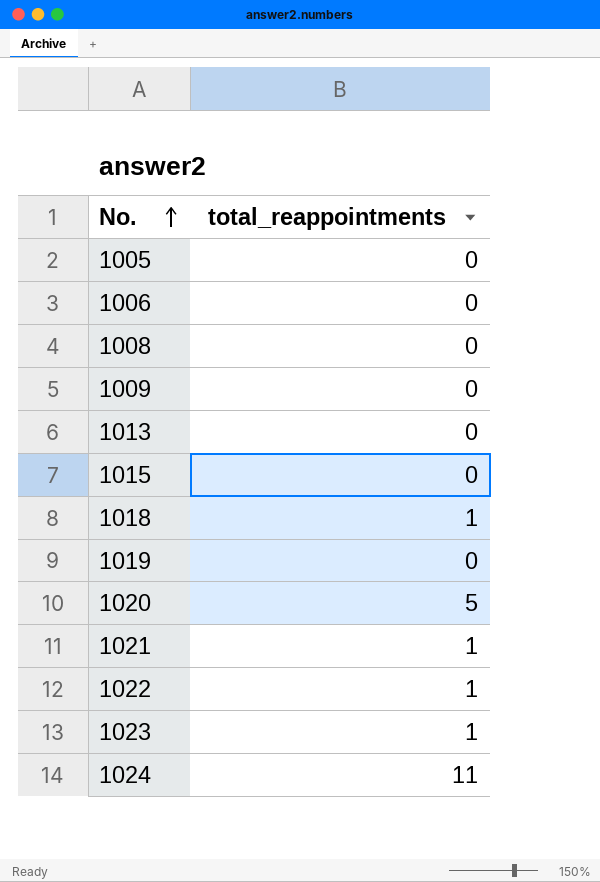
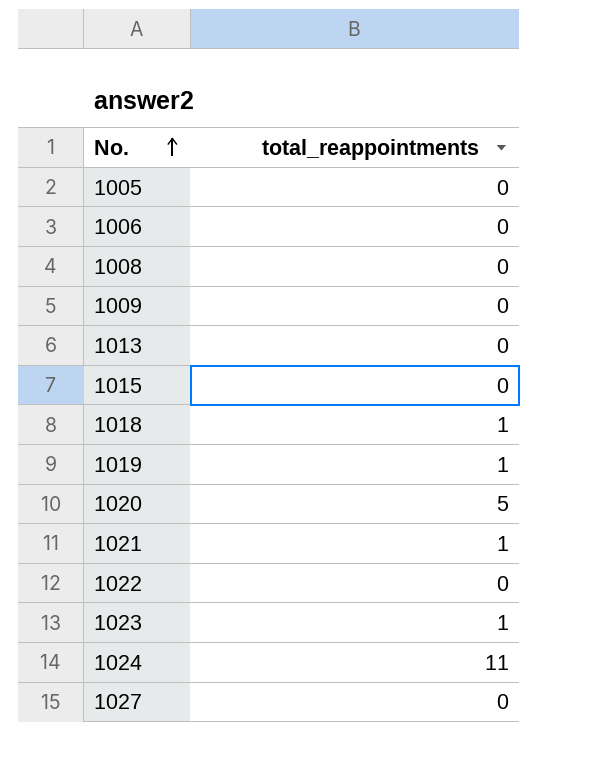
1019 | total_reappointments: 0 -> 1
1022 | total_reappointments: 1 -> 0
row 1027: none -> 0

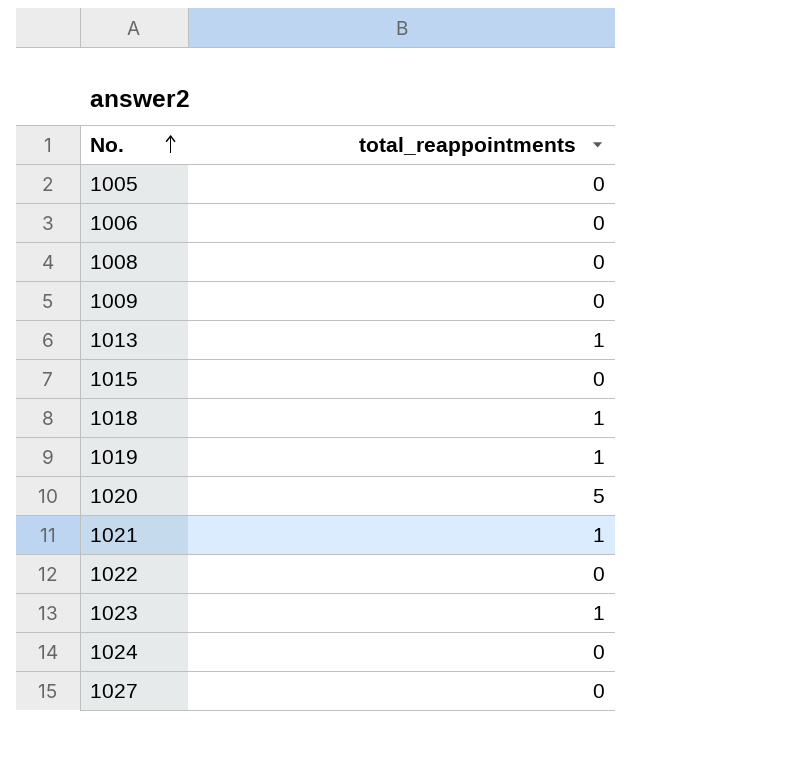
1013 | total_reappointments: 0 -> 1
1024 | total_reappointments: 11 -> 0

